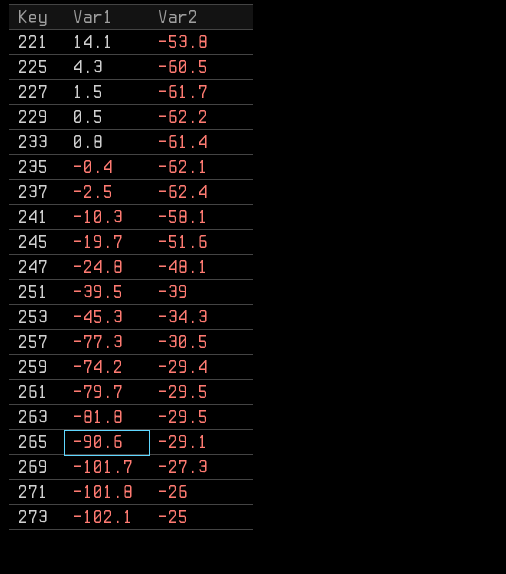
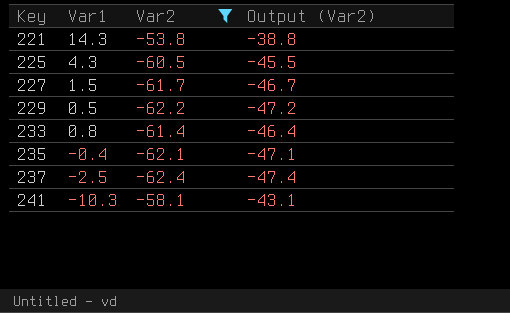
filter: none -> Var2 <= -53.8
column Output (Var2) | formula: none -> [Var2] + 15
221 | Var1: 14.1 -> 14.3

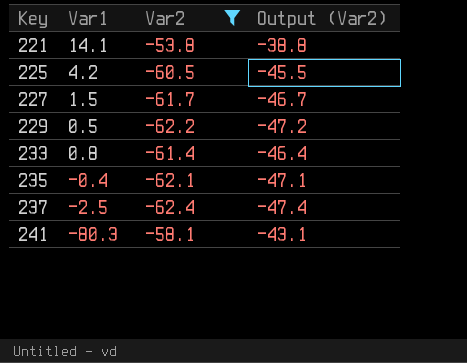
221 | Var1: 14.3 -> 14.1
225 | Var1: 4.3 -> 4.2
241 | Var1: -10.3 -> -80.3

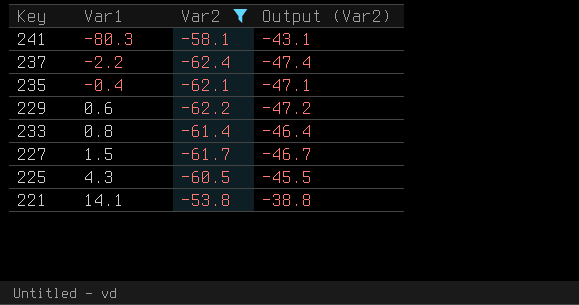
row order: Key ascending -> Var1 ascending
237 | Var1: -2.5 -> -2.2
229 | Var1: 0.5 -> 0.6
225 | Var1: 4.2 -> 4.3

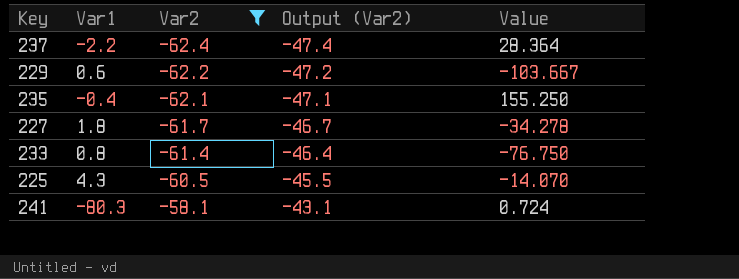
row order: Var1 ascending -> Var2 ascending
column Value | formula: none -> [Var2] / [Var1]
row 221: 14.1 | -53.8 | -38.8 -> none
227 | Var1: 1.5 -> 1.8

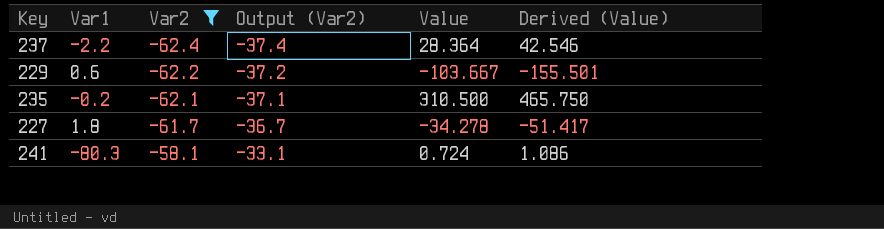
column Output (Var2) | formula: [Var2] + 15 -> [Var2] + 25
column Derived (Value) | formula: none -> [Value] * 1.5
row 233: 0.8 | -61.4 | -46.4 | -76.750 -> none
row 225: 4.3 | -60.5 | -45.5 | -14.070 -> none
235 | Var1: -0.4 -> -0.2
235 | Value: 155.250 -> 310.500

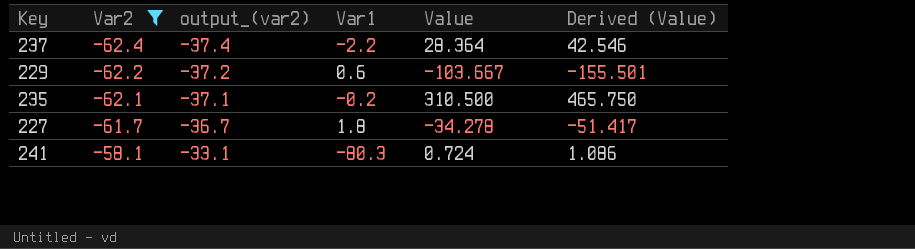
column name: Output (Var2) -> output_(var2)
column Var1 | position: 2 -> 4

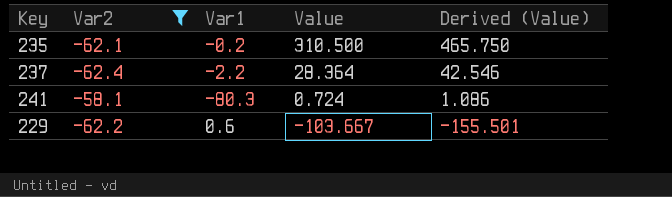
row order: Var2 ascending -> Value descending
column output_(var2) | formula: [Var2] + 25 -> none
row 227: -61.7 | -36.7 | 1.8 | -34.278 | -51.417 -> none

